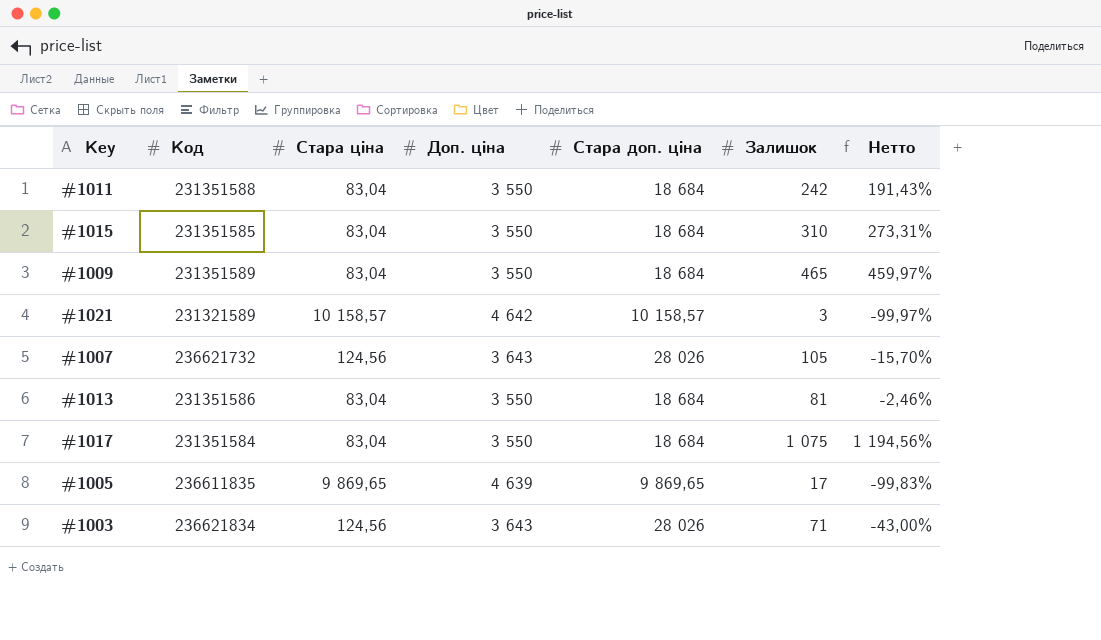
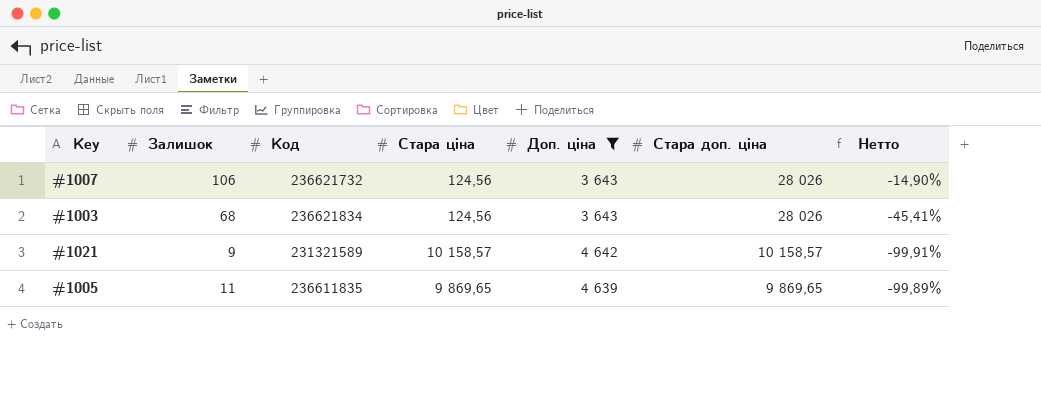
filter: none -> Доп. ціна != 3 550
row order: none -> Стара доп. ціна descending
column Залишок | position: 6 -> 2
#1007 | Залишок: 105 -> 106
#1007 | Нетто: -15,70% -> -14,90%
#1003 | Залишок: 71 -> 68
#1003 | Нетто: -43,00% -> -45,41%
#1021 | Залишок: 3 -> 9
#1021 | Нетто: -99,97% -> -99,91%
#1005 | Залишок: 17 -> 11
#1005 | Нетто: -99,83% -> -99,89%

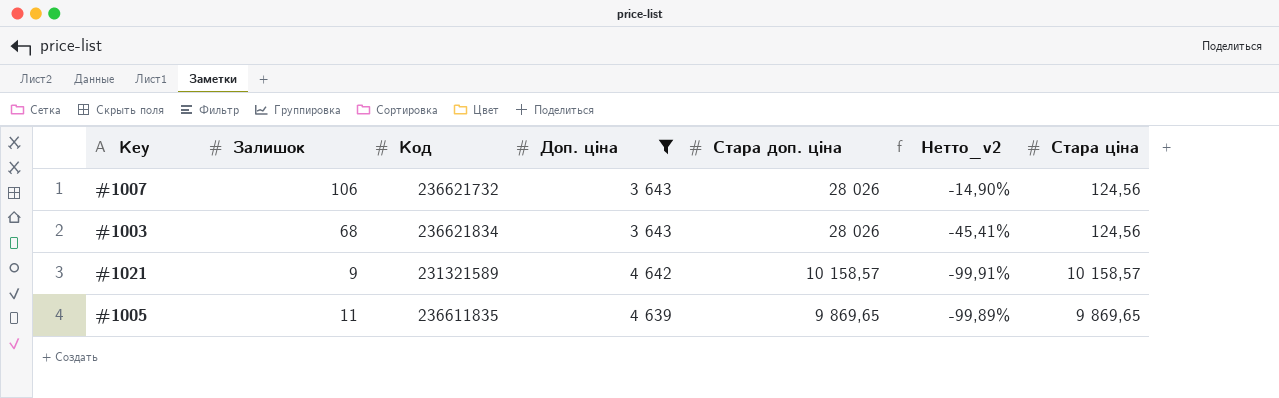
column name: Нетто -> Нетто_v2
column Стара ціна | position: 4 -> 7

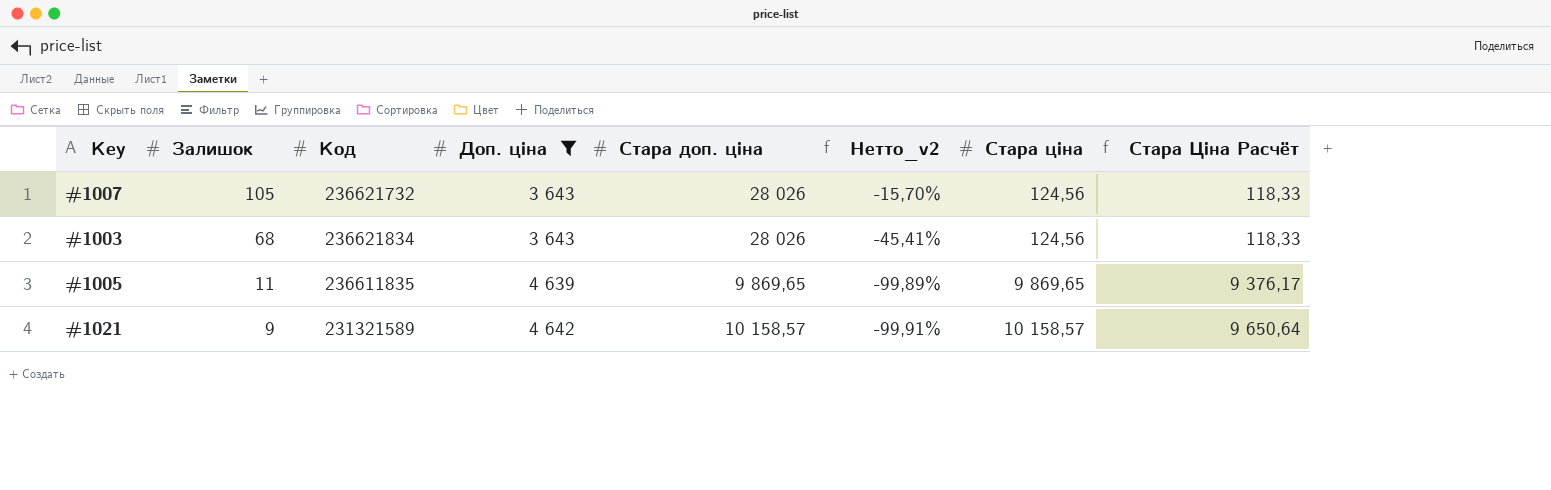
row order: Стара доп. ціна descending -> Залишок descending
column Стара Ціна Расчёт | formula: none -> [Стара ціна] * 0,95
#1007 | Залишок: 106 -> 105
#1007 | Нетто_v2: -14,90% -> -15,70%

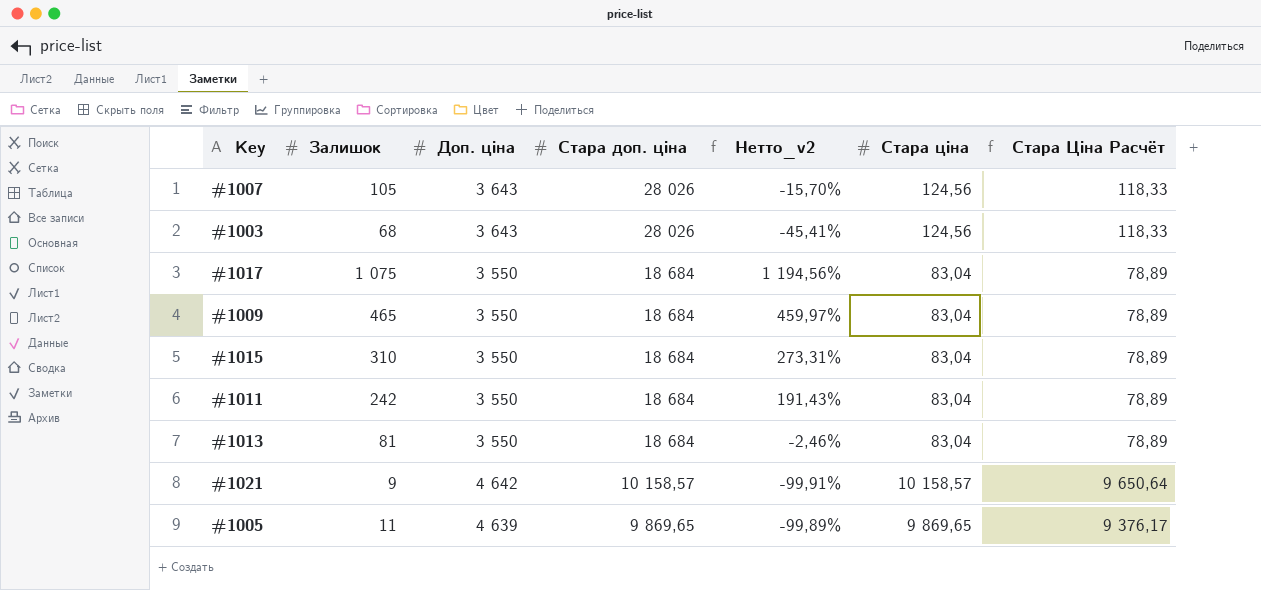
filter: Доп. ціна != 3 550 -> none
row order: Залишок descending -> Стара доп. ціна descending
column Код | position: 3 -> none

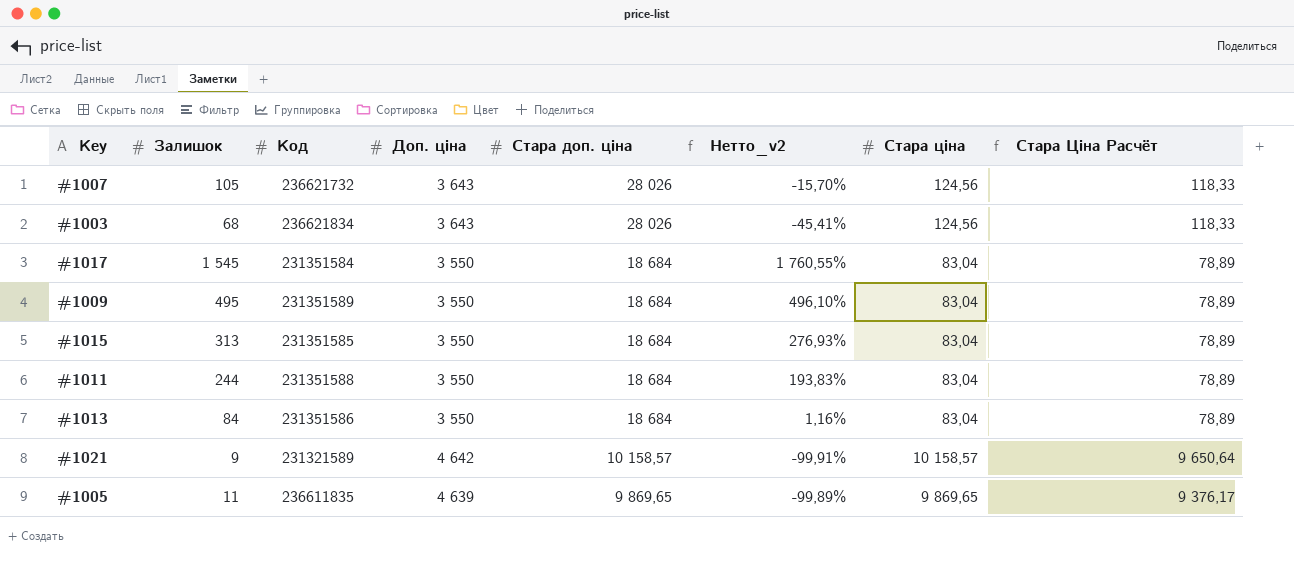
column Код | position: none -> 3
#1017 | Залишок: 1 075 -> 1 545
#1017 | Нетто_v2: 1 194,56% -> 1 760,55%
#1009 | Залишок: 465 -> 495
#1009 | Нетто_v2: 459,97% -> 496,10%
#1015 | Залишок: 310 -> 313
#1015 | Нетто_v2: 273,31% -> 276,93%
#1011 | Залишок: 242 -> 244
#1011 | Нетто_v2: 191,43% -> 193,83%
#1013 | Залишок: 81 -> 84
#1013 | Нетто_v2: -2,46% -> 1,16%

